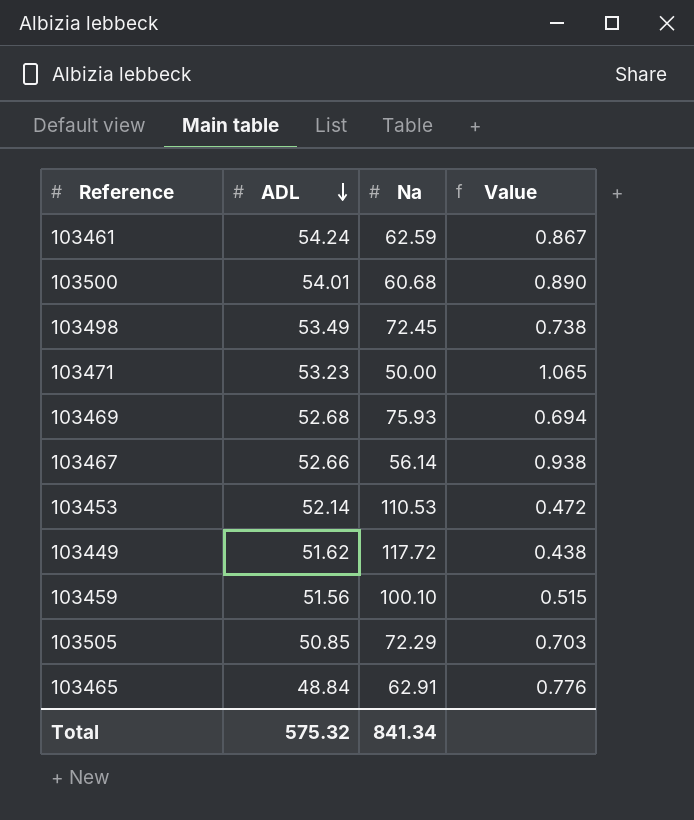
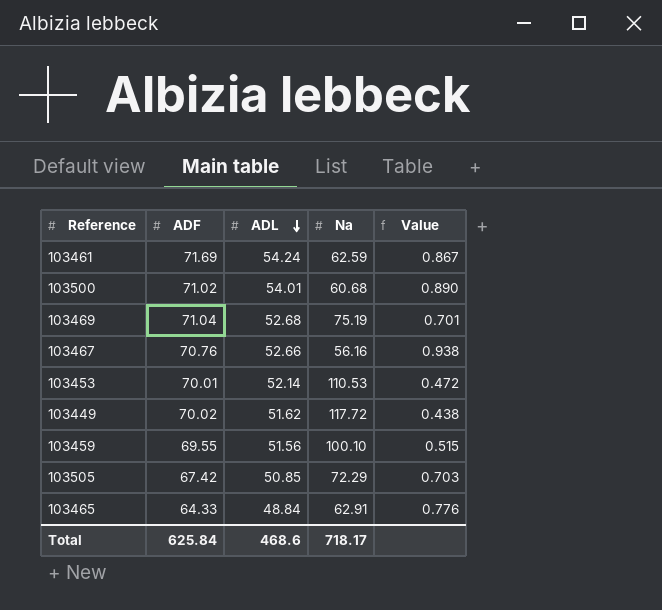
column ADF | position: none -> 2
row 103498: 53.49 | 72.45 | 0.738 -> none
row 103471: 53.23 | 50.00 | 1.065 -> none
103469 | Na: 75.93 -> 75.19
103469 | Value: 0.694 -> 0.701
103467 | Na: 56.14 -> 56.16
Total | ADL: 575.32 -> 468.6
Total | Na: 841.34 -> 718.17

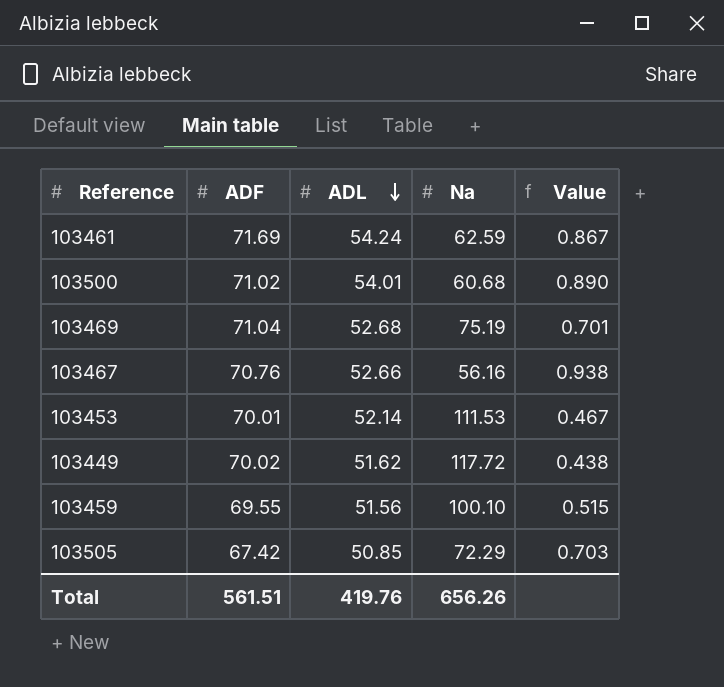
row 103465: 64.33 | 48.84 | 62.91 | 0.776 -> none
103453 | Na: 110.53 -> 111.53
103453 | Value: 0.472 -> 0.467
Total | ADF: 625.84 -> 561.51
Total | ADL: 468.6 -> 419.76
Total | Na: 718.17 -> 656.26

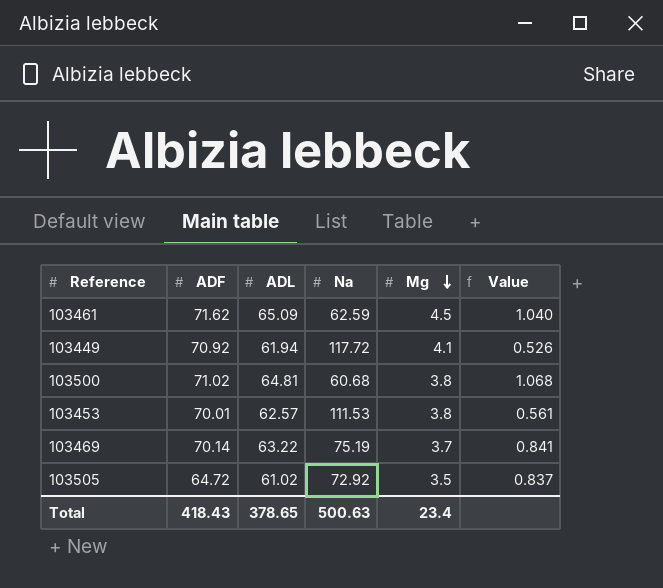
row order: ADL descending -> Mg descending
column Mg | position: none -> 5
row 103467: 70.76 | 52.66 | 56.16 | 0.938 -> none
row 103459: 69.55 | 51.56 | 100.10 | 0.515 -> none
103461 | ADF: 71.69 -> 71.62
103461 | ADL: 54.24 -> 65.09
103461 | Value: 0.867 -> 1.040
103449 | ADF: 70.02 -> 70.92
103449 | ADL: 51.62 -> 61.94
103449 | Value: 0.438 -> 0.526
103500 | ADL: 54.01 -> 64.81
103500 | Value: 0.890 -> 1.068
103453 | ADL: 52.14 -> 62.57
103453 | Value: 0.467 -> 0.561
103469 | ADF: 71.04 -> 70.14
103469 | ADL: 52.68 -> 63.22
103469 | Value: 0.701 -> 0.841
103505 | ADF: 67.42 -> 64.72
103505 | ADL: 50.85 -> 61.02
103505 | Na: 72.29 -> 72.92
103505 | Value: 0.703 -> 0.837
Total | ADF: 561.51 -> 418.43
Total | ADL: 419.76 -> 378.65
Total | Na: 656.26 -> 500.63

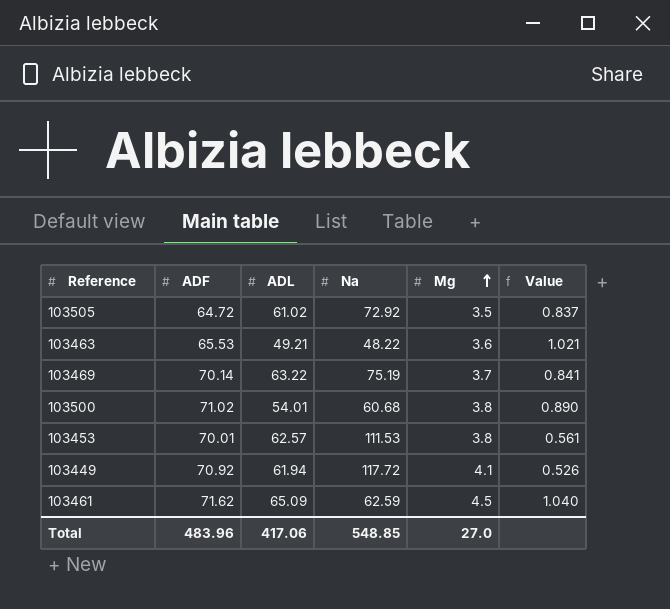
row order: Mg descending -> Mg ascending
row 103463: none -> 65.53 | 49.21 | 48.22 | 3.6 | 1.021
103500 | ADL: 64.81 -> 54.01
103500 | Value: 1.068 -> 0.890
Total | ADF: 418.43 -> 483.96
Total | ADL: 378.65 -> 417.06
Total | Na: 500.63 -> 548.85
Total | Mg: 23.4 -> 27.0

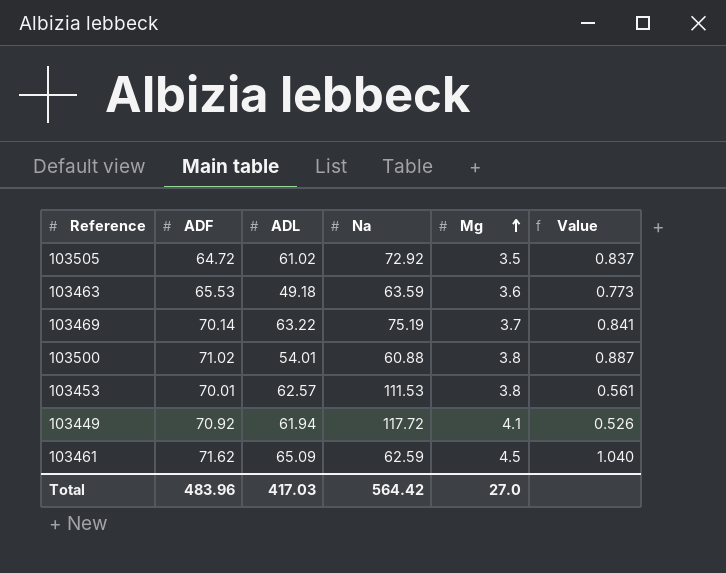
103463 | ADL: 49.21 -> 49.18
103463 | Na: 48.22 -> 63.59
103463 | Value: 1.021 -> 0.773
103500 | Na: 60.68 -> 60.88
103500 | Value: 0.890 -> 0.887
Total | ADL: 417.06 -> 417.03
Total | Na: 548.85 -> 564.42

